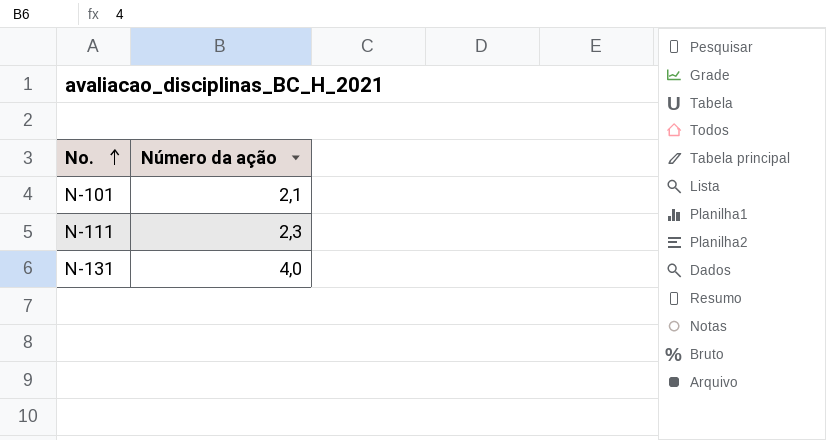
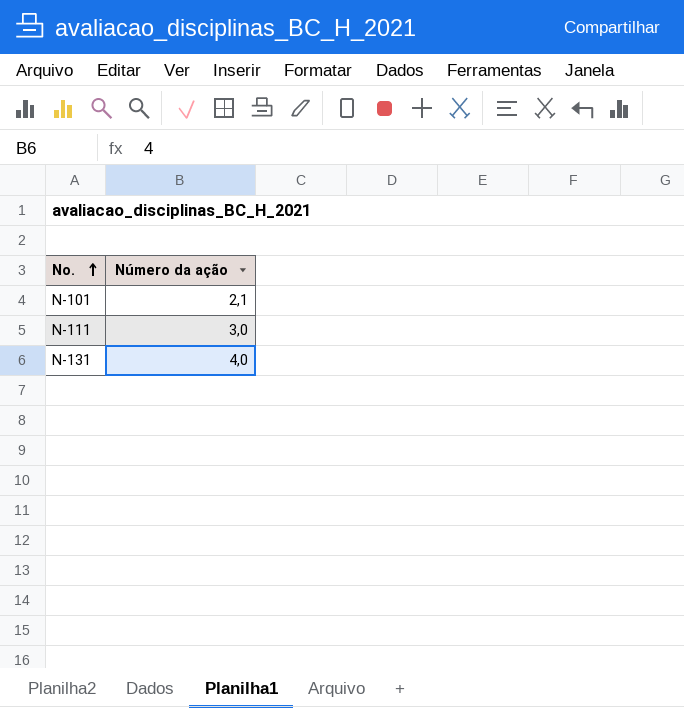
N-111 | Número da ação: 2,3 -> 3,0

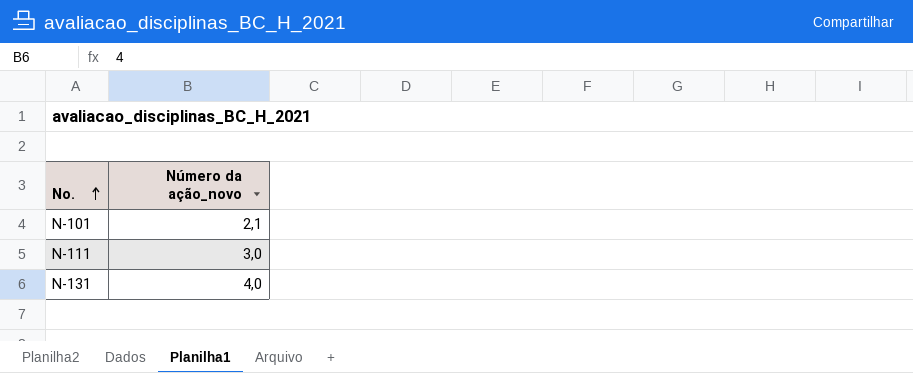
column name: Número da ação -> Número da ação_novo

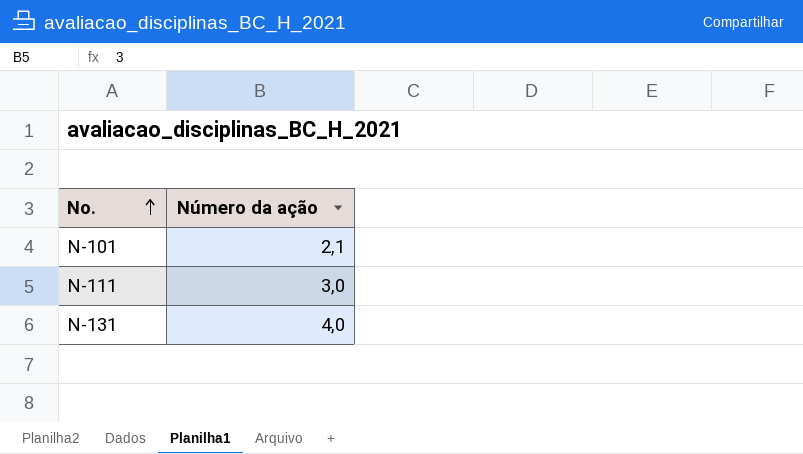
column name: Número da ação_novo -> Número da ação

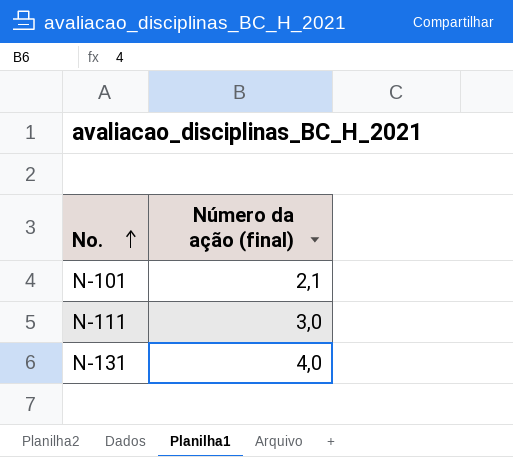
column name: Número da ação -> Número da ação (final)

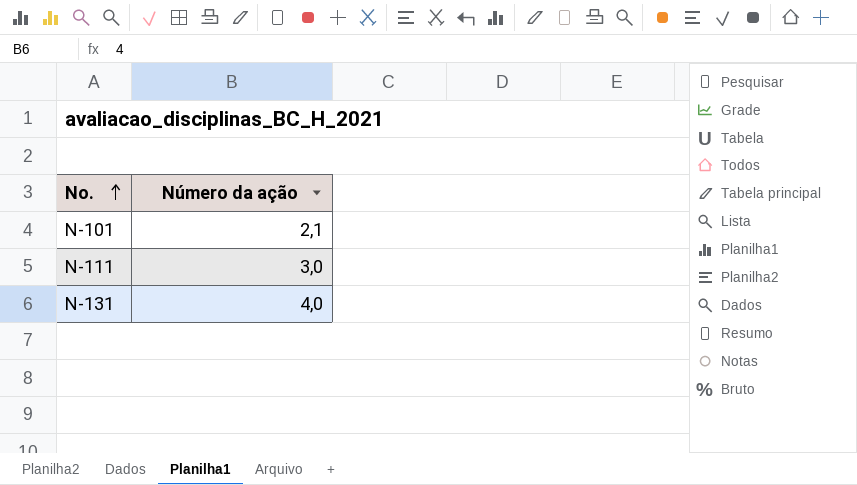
column name: Número da ação (final) -> Número da ação

